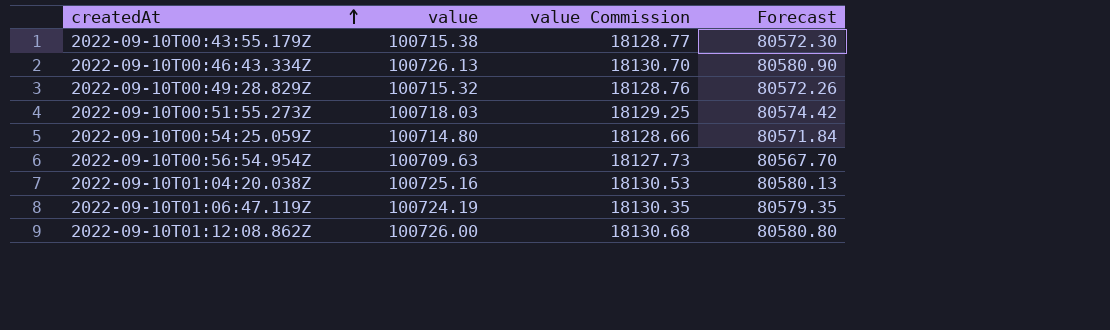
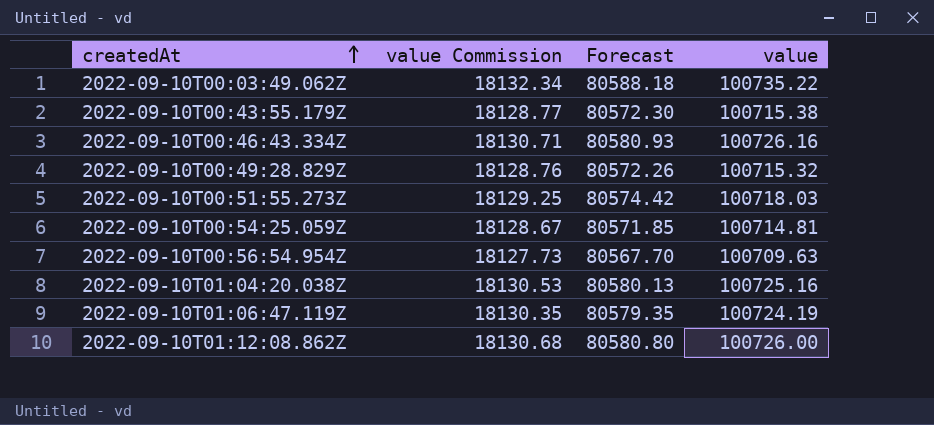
column value | position: 2 -> 4
row 2022-09-10T00:03:49.062Z: none -> 18132.34 | 80588.18 | 100735.22
2022-09-10T00:46:43.334Z | value Commission: 18130.70 -> 18130.71
2022-09-10T00:46:43.334Z | Forecast: 80580.90 -> 80580.93
2022-09-10T00:46:43.334Z | value: 100726.13 -> 100726.16
2022-09-10T00:54:25.059Z | value Commission: 18128.66 -> 18128.67
2022-09-10T00:54:25.059Z | Forecast: 80571.84 -> 80571.85
2022-09-10T00:54:25.059Z | value: 100714.80 -> 100714.81

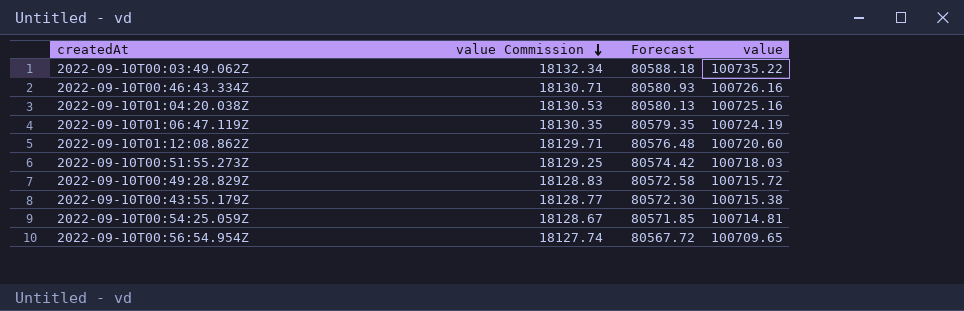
row order: createdAt ascending -> value Commission descending
2022-09-10T01:12:08.862Z | value Commission: 18130.68 -> 18129.71
2022-09-10T01:12:08.862Z | Forecast: 80580.80 -> 80576.48
2022-09-10T01:12:08.862Z | value: 100726.00 -> 100720.60
2022-09-10T00:49:28.829Z | value Commission: 18128.76 -> 18128.83
2022-09-10T00:49:28.829Z | Forecast: 80572.26 -> 80572.58
2022-09-10T00:49:28.829Z | value: 100715.32 -> 100715.72
2022-09-10T00:56:54.954Z | value Commission: 18127.73 -> 18127.74
2022-09-10T00:56:54.954Z | Forecast: 80567.70 -> 80567.72
2022-09-10T00:56:54.954Z | value: 100709.63 -> 100709.65

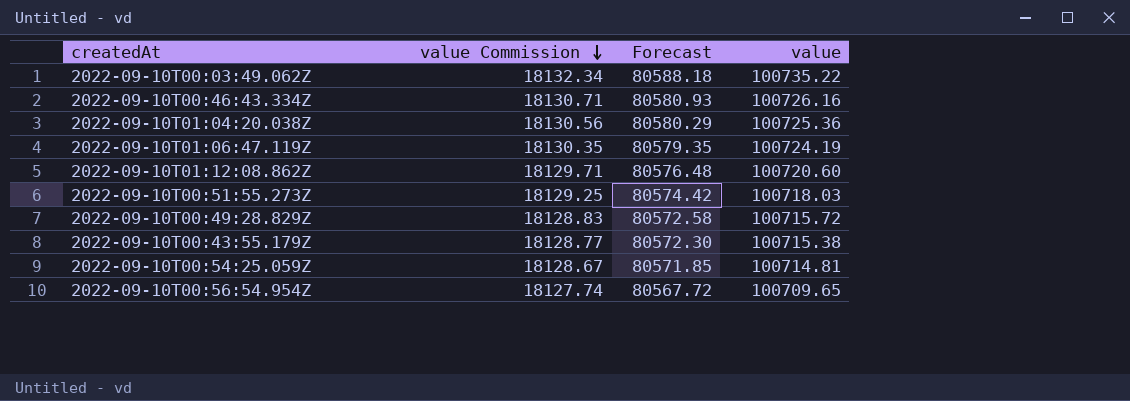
2022-09-10T01:04:20.038Z | value Commission: 18130.53 -> 18130.56
2022-09-10T01:04:20.038Z | Forecast: 80580.13 -> 80580.29
2022-09-10T01:04:20.038Z | value: 100725.16 -> 100725.36

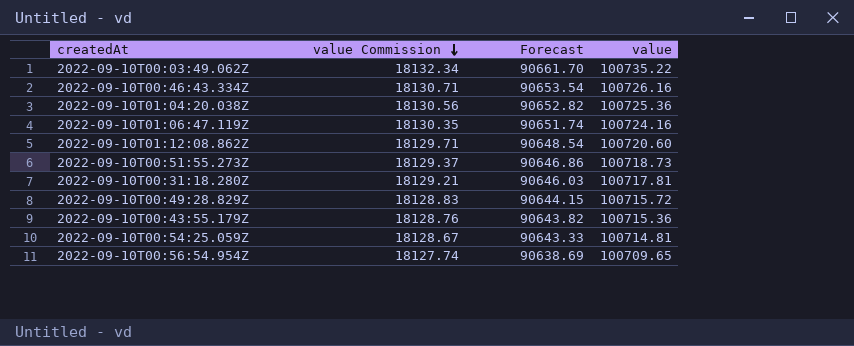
column Forecast | formula: [value] * 0.8 -> [value] * 0.9
2022-09-10T01:06:47.119Z | value: 100724.19 -> 100724.16
2022-09-10T00:51:55.273Z | value Commission: 18129.25 -> 18129.37
2022-09-10T00:51:55.273Z | value: 100718.03 -> 100718.73
row 2022-09-10T00:31:18.280Z: none -> 18129.21 | 90646.03 | 100717.81
2022-09-10T00:43:55.179Z | value Commission: 18128.77 -> 18128.76
2022-09-10T00:43:55.179Z | value: 100715.38 -> 100715.36

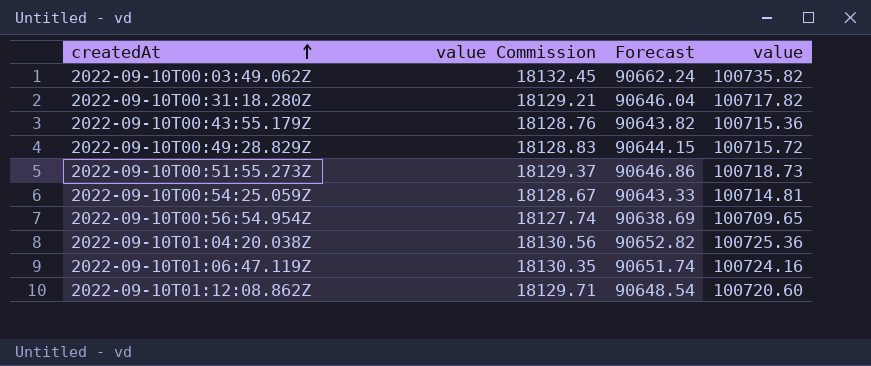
row order: value Commission descending -> createdAt ascending
row 2022-09-10T00:46:43.334Z: 18130.71 | 90653.54 | 100726.16 -> none
2022-09-10T00:03:49.062Z | value Commission: 18132.34 -> 18132.45
2022-09-10T00:03:49.062Z | Forecast: 90661.70 -> 90662.24
2022-09-10T00:03:49.062Z | value: 100735.22 -> 100735.82
2022-09-10T00:31:18.280Z | Forecast: 90646.03 -> 90646.04
2022-09-10T00:31:18.280Z | value: 100717.81 -> 100717.82

